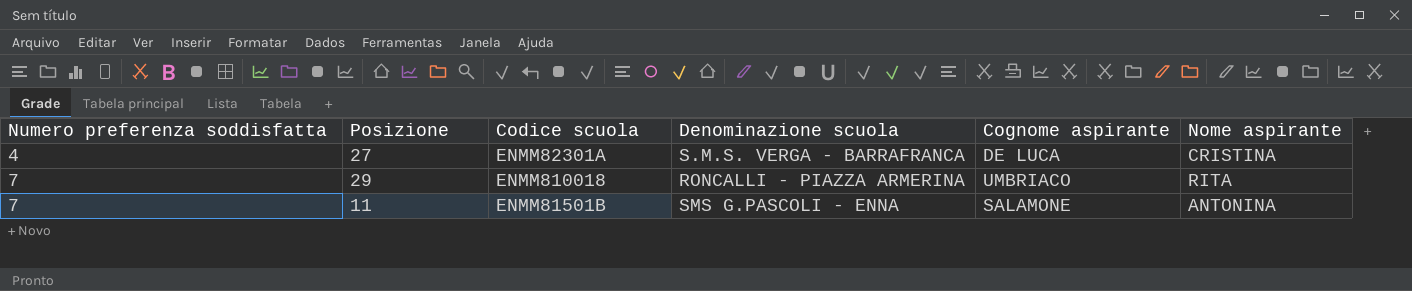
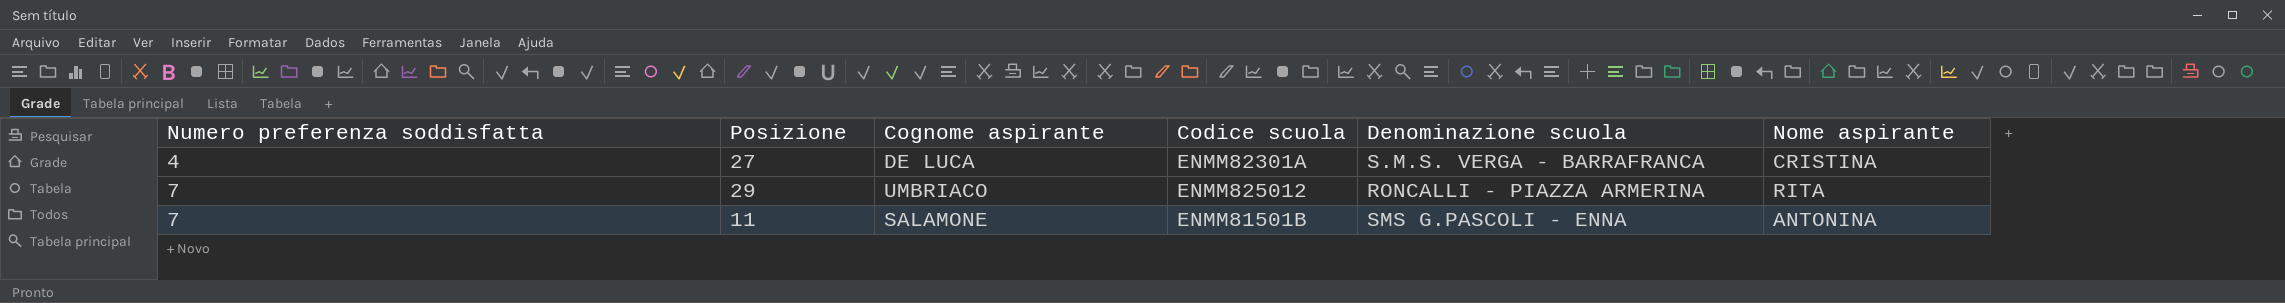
column Cognome aspirante | position: 5 -> 3
29 | Codice scuola: ENMM810018 -> ENMM825012

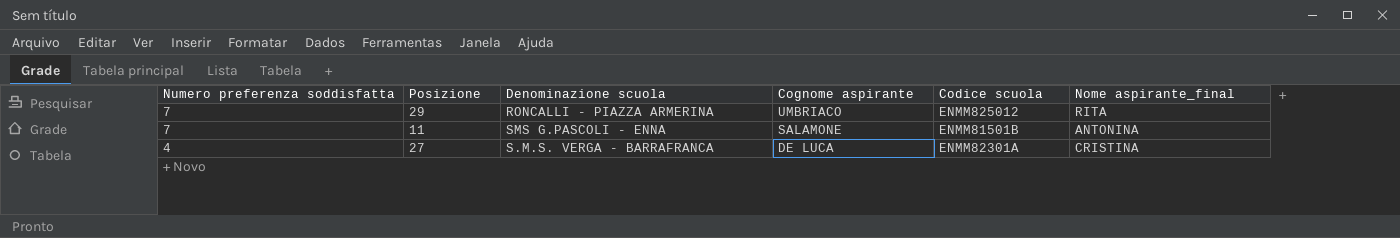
row order: Numero preferenza soddisfatta ascending -> Numero preferenza soddisfatta descending
column Denominazione scuola | position: 5 -> 3
column name: Nome aspirante -> Nome aspirante_final

